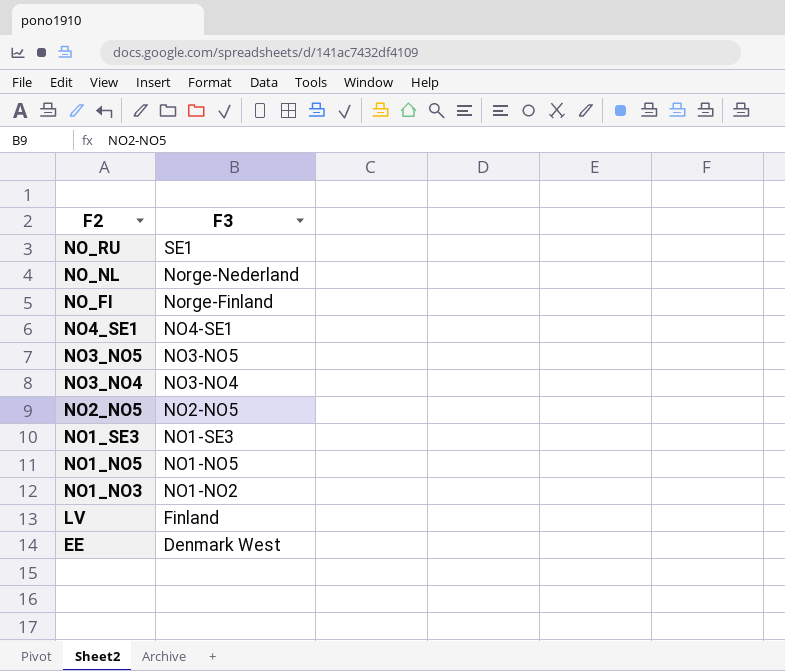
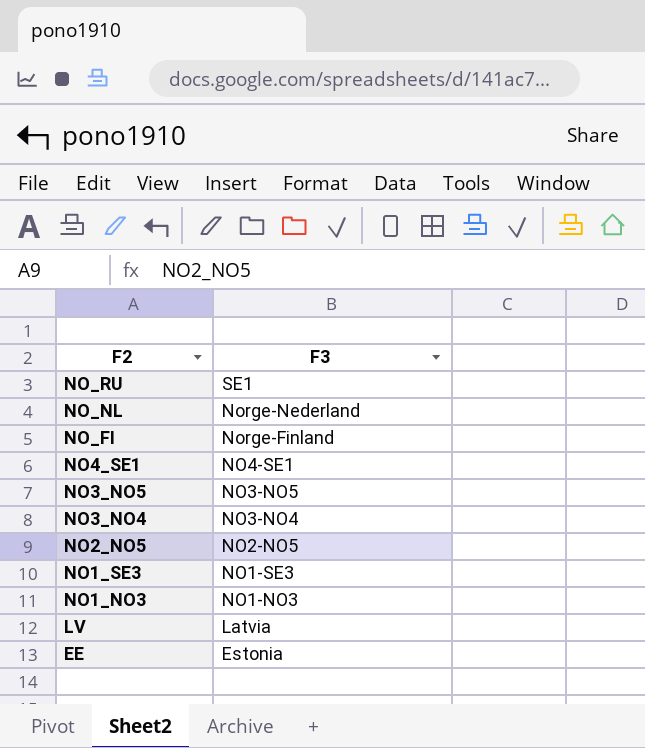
row NO1_NO5: NO1-NO5 -> none
NO1_NO3 | F3: NO1-NO2 -> NO1-NO3
LV | F3: Finland -> Latvia
EE | F3: Denmark West -> Estonia

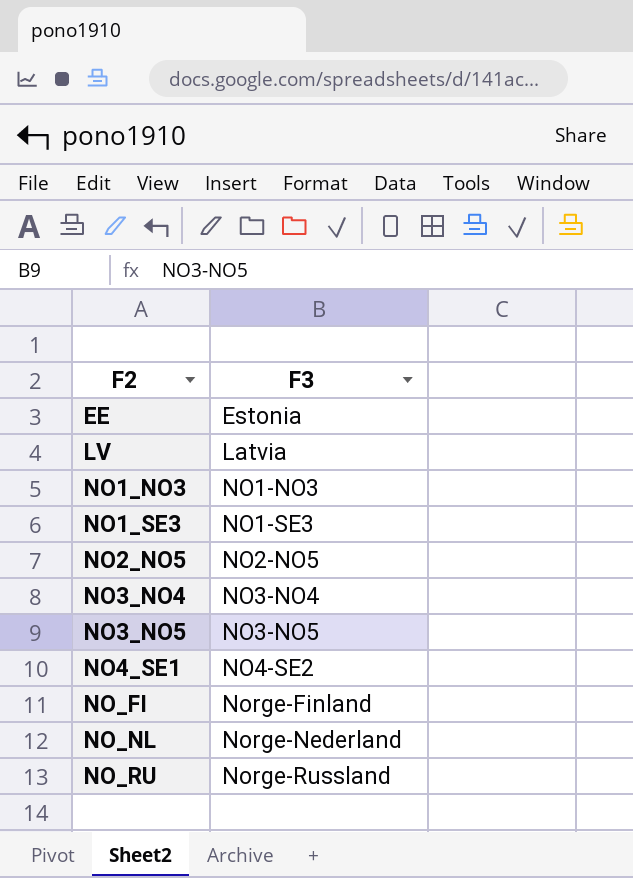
row order: F2 descending -> F2 ascending
NO4_SE1 | F3: NO4-SE1 -> NO4-SE2
NO_RU | F3: SE1 -> Norge-Russland

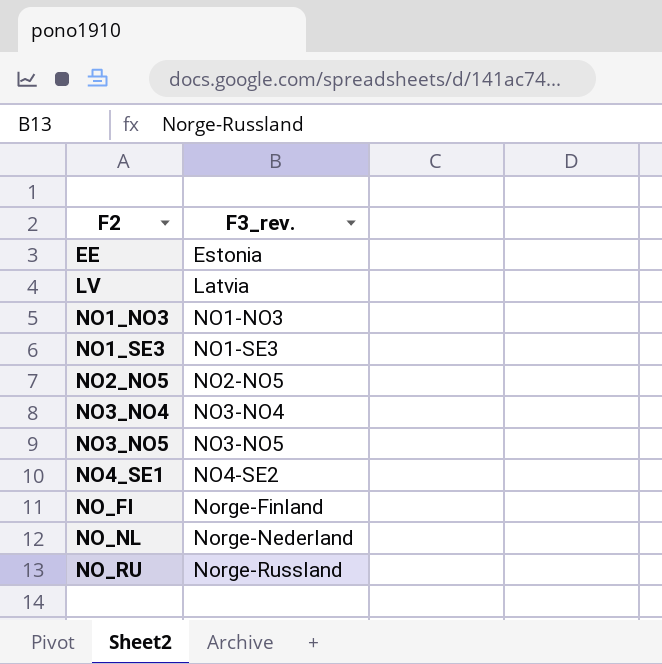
column name: F3 -> F3_rev.

